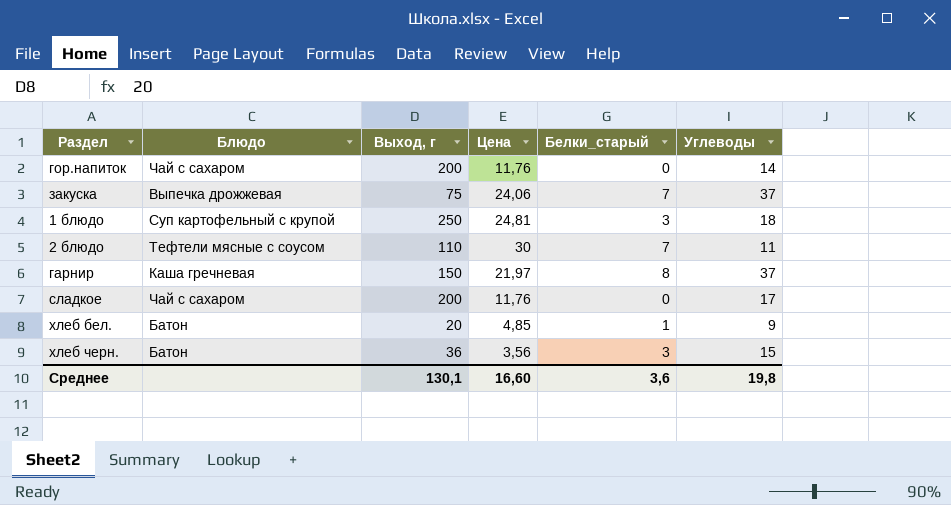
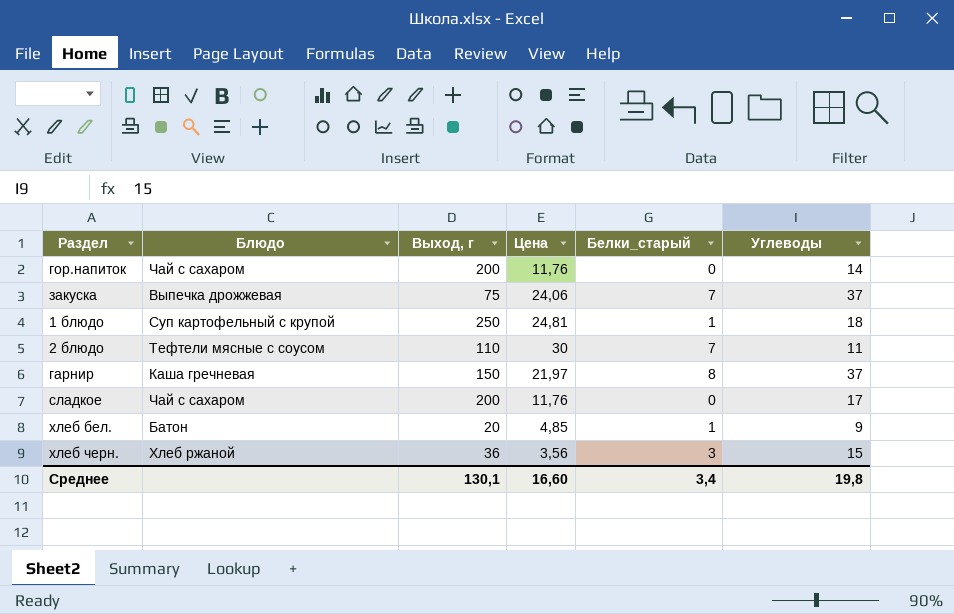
1 блюдо | Белки_старый: 3 -> 1
хлеб черн. | Блюдо: Батон -> Хлеб ржаной
Среднее | Белки_старый: 3,6 -> 3,4

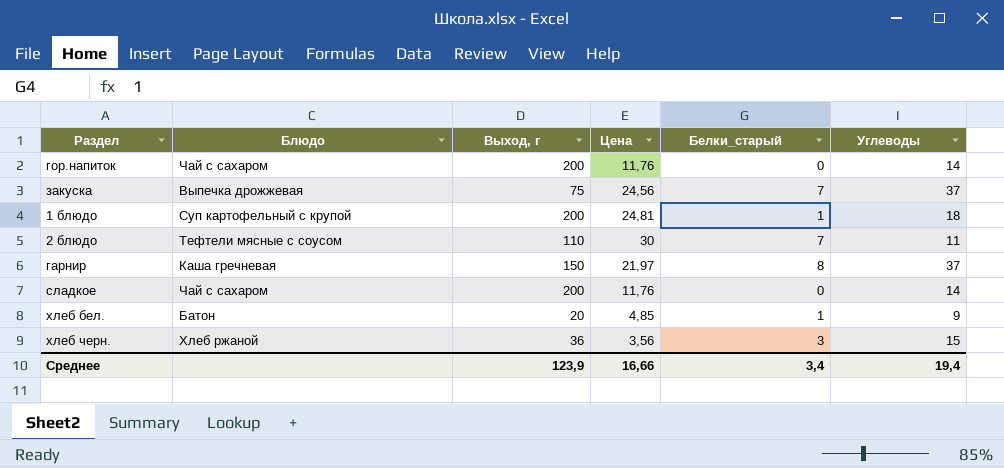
закуска | Цена: 24,06 -> 24,56
1 блюдо | Выход, г: 250 -> 200
сладкое | Углеводы: 17 -> 14
Среднее | Выход, г: 130,1 -> 123,9
Среднее | Цена: 16,60 -> 16,66
Среднее | Углеводы: 19,8 -> 19,4

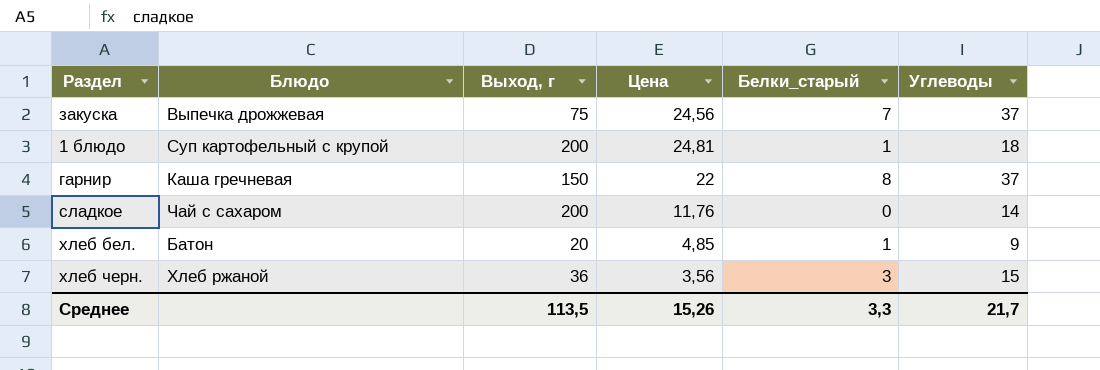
row гор.напиток: Чай с сахаром | 200 | 11,76 | 0 | 14 -> none
row 2 блюдо: Тефтели мясные с соусом | 110 | 30 | 7 | 11 -> none
гарнир | Цена: 21,97 -> 22
Среднее | Выход, г: 123,9 -> 113,5
Среднее | Цена: 16,66 -> 15,26
Среднее | Белки_старый: 3,4 -> 3,3
Среднее | Углеводы: 19,4 -> 21,7

